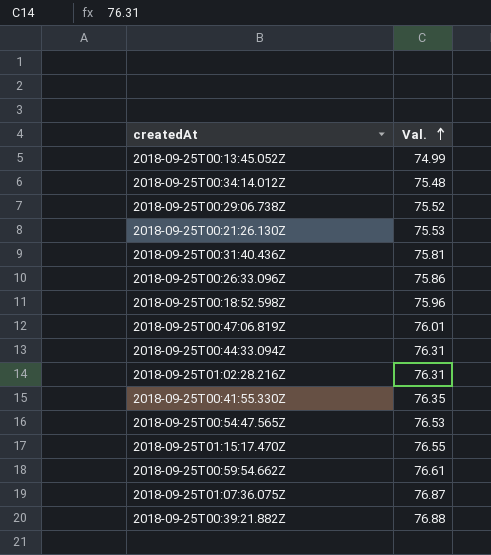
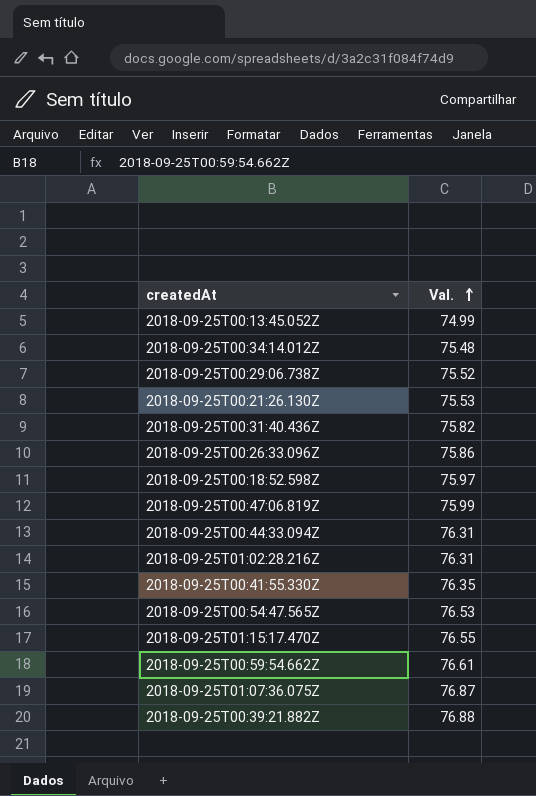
2018-09-25T00:31:40.436Z | Val.: 75.81 -> 75.82
2018-09-25T00:18:52.598Z | Val.: 75.96 -> 75.97
2018-09-25T00:47:06.819Z | Val.: 76.01 -> 75.99

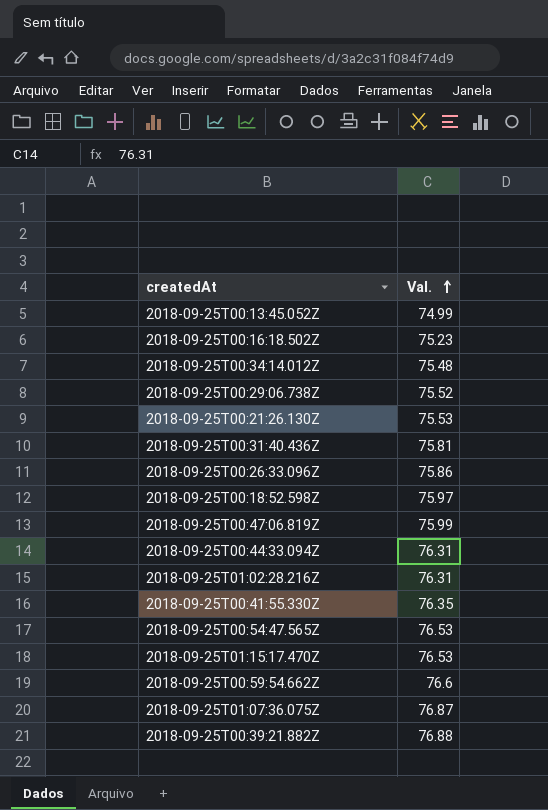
row 2018-09-25T00:16:18.502Z: none -> 75.23
2018-09-25T00:31:40.436Z | Val.: 75.82 -> 75.81
2018-09-25T01:15:17.470Z | Val.: 76.55 -> 76.53
2018-09-25T00:59:54.662Z | Val.: 76.61 -> 76.6

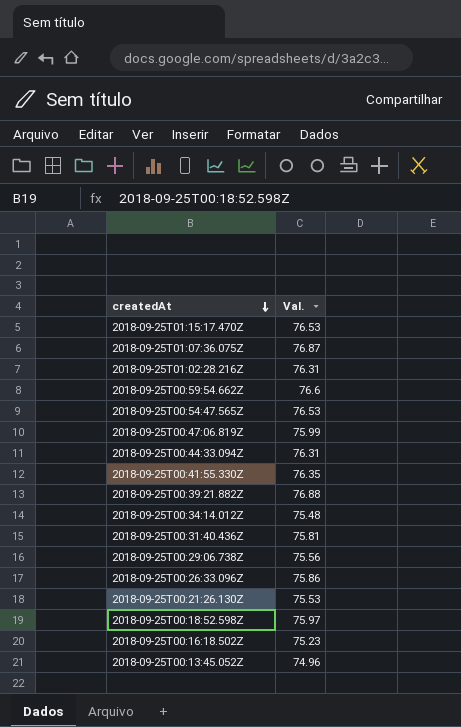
row order: Val. ascending -> createdAt descending
2018-09-25T00:29:06.738Z | Val.: 75.52 -> 75.56
2018-09-25T00:13:45.052Z | Val.: 74.99 -> 74.96

